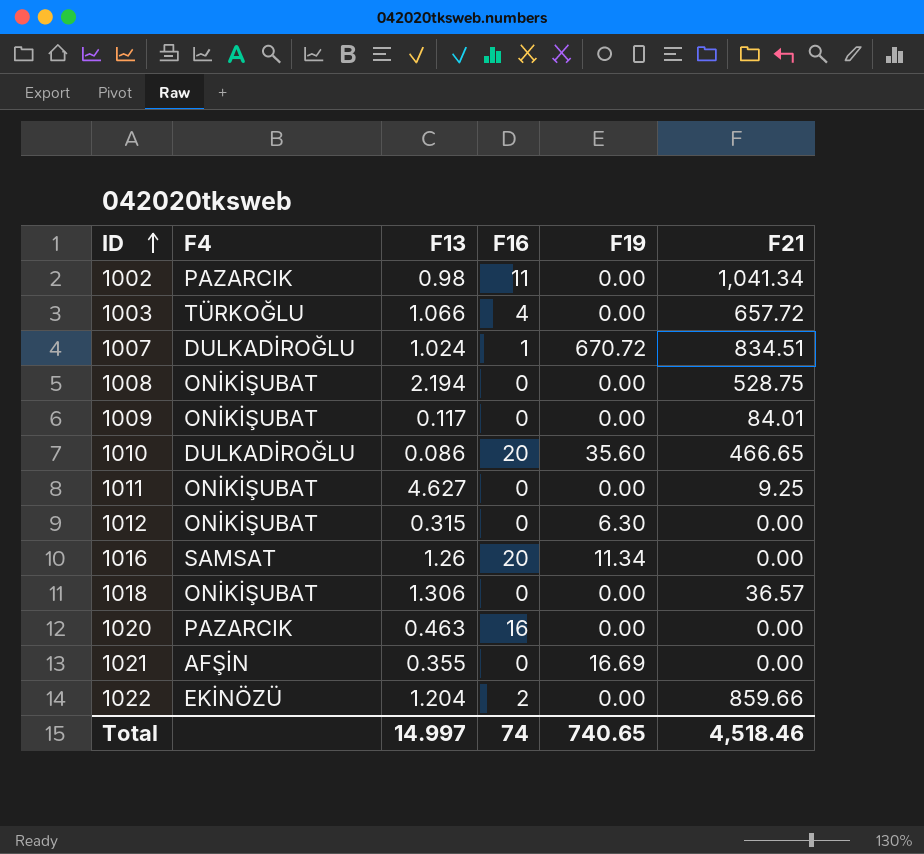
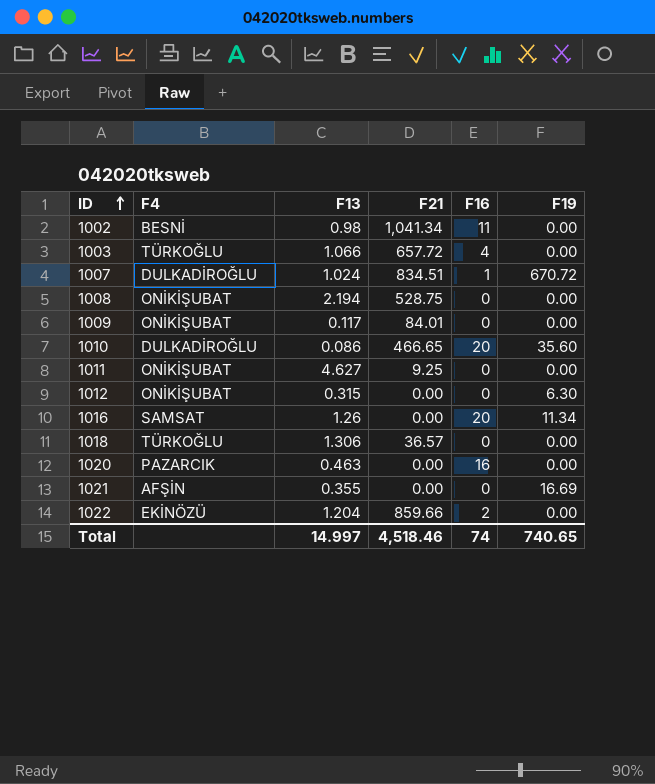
column F21 | position: 6 -> 4
1002 | F4: PAZARCIK -> BESNİ
1018 | F4: ONİKİŞUBAT -> TÜRKOĞLU

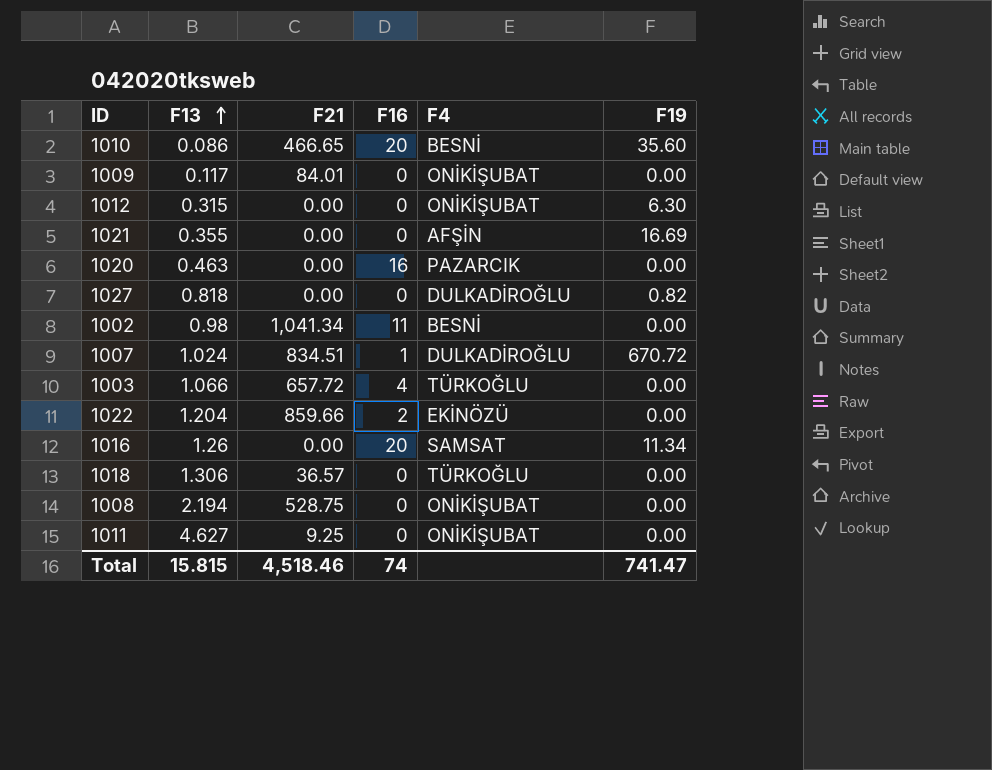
row order: ID ascending -> F13 ascending
column F4 | position: 2 -> 5
1010 | F4: DULKADİROĞLU -> BESNİ
row 1027: none -> 0.818 | 0.00 | 0 | DULKADİROĞLU | 0.82
Total | F13: 14.997 -> 15.815
Total | F19: 740.65 -> 741.47

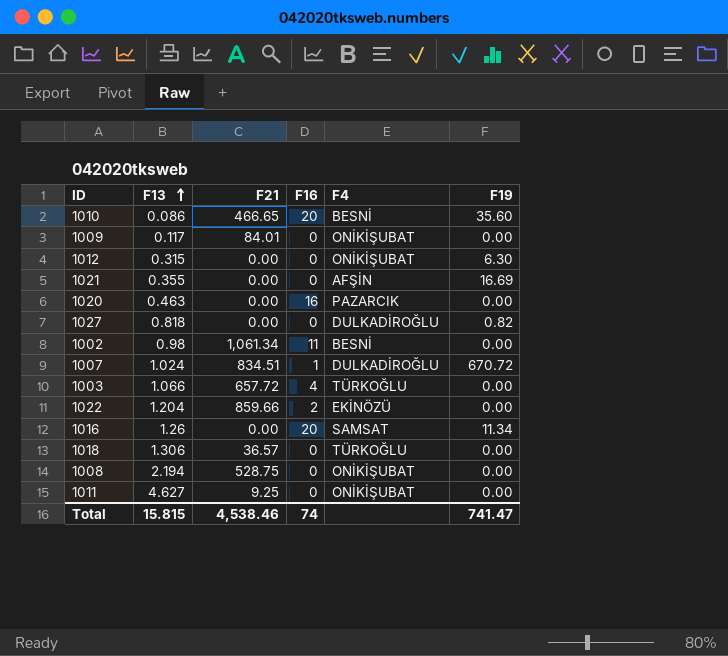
1002 | F21: 1,041.34 -> 1,061.34
Total | F21: 4,518.46 -> 4,538.46

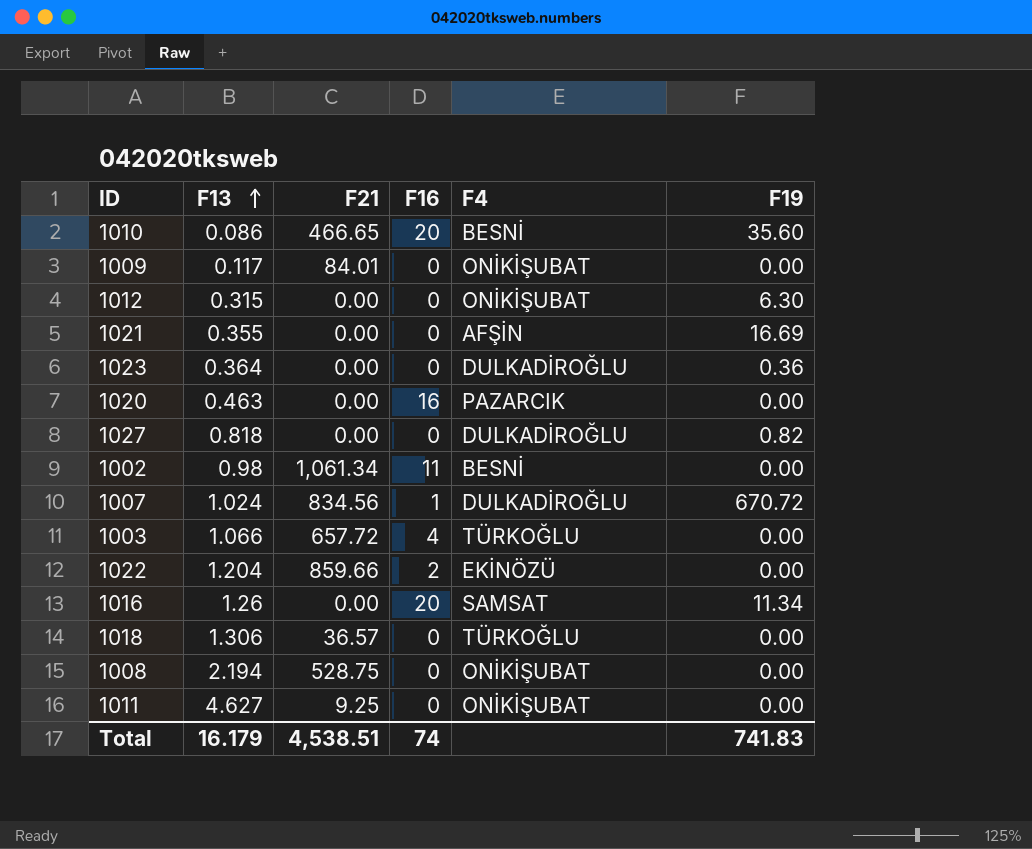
row 1023: none -> 0.364 | 0.00 | 0 | DULKADİROĞLU | 0.36
1007 | F21: 834.51 -> 834.56
Total | F13: 15.815 -> 16.179
Total | F21: 4,538.46 -> 4,538.51
Total | F19: 741.47 -> 741.83

